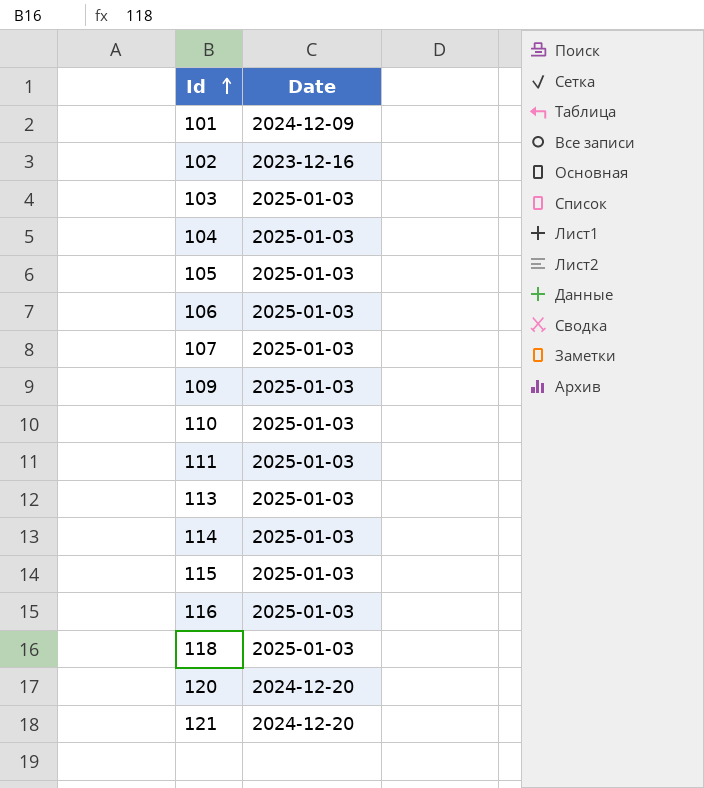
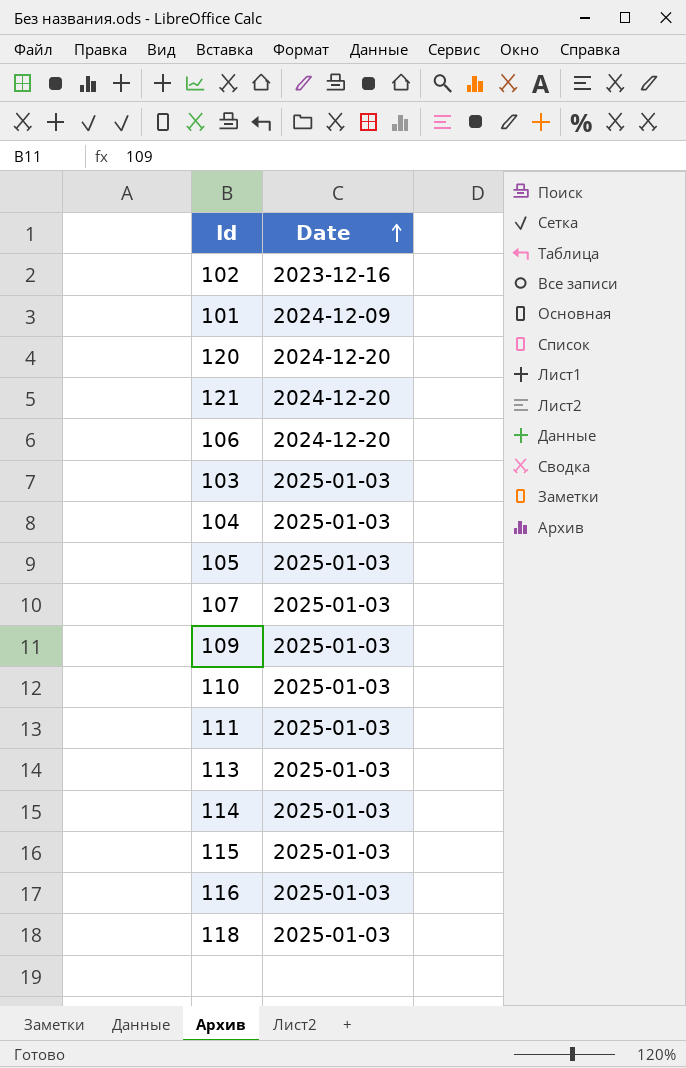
row order: Id ascending -> Date ascending
106 | Date: 2025-01-03 -> 2024-12-20

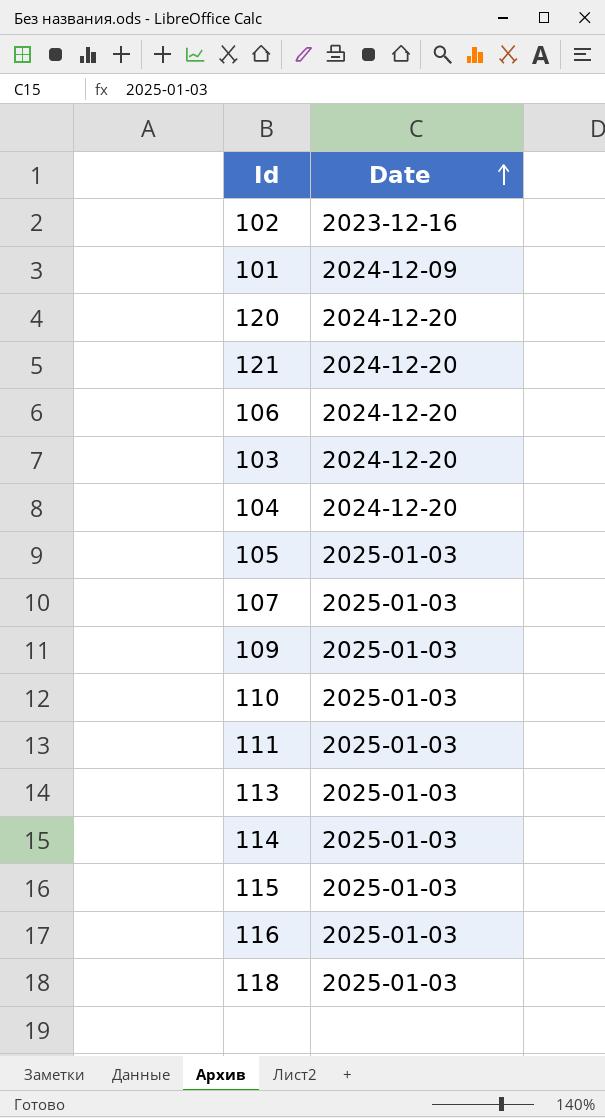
103 | Date: 2025-01-03 -> 2024-12-20
104 | Date: 2025-01-03 -> 2024-12-20

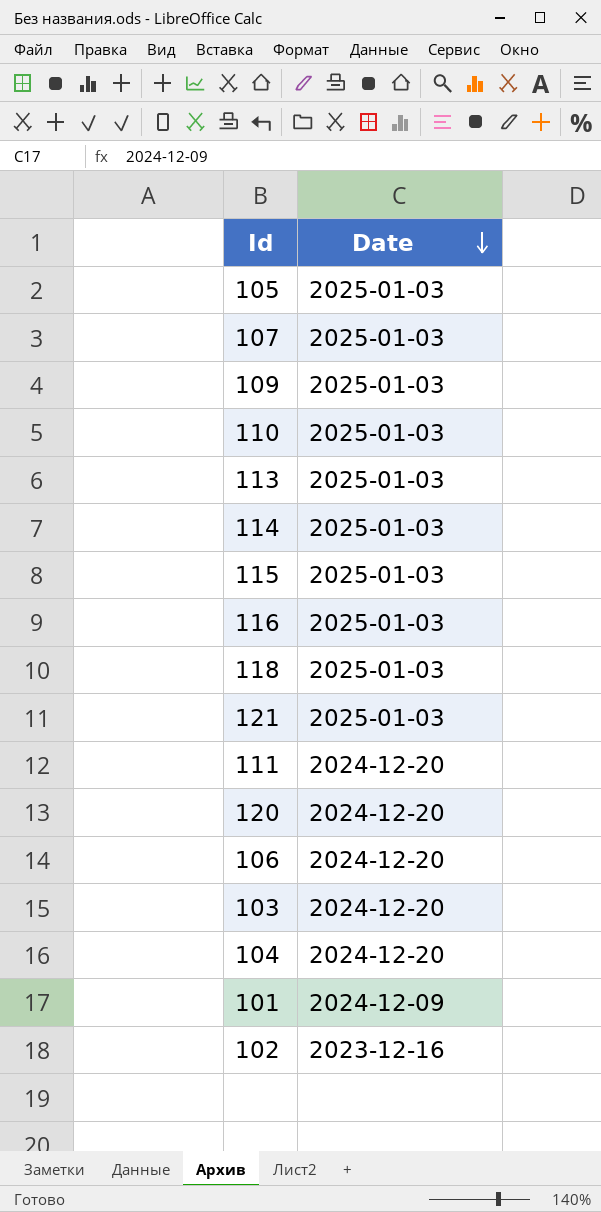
row order: Date ascending -> Date descending
121 | Date: 2024-12-20 -> 2025-01-03
111 | Date: 2025-01-03 -> 2024-12-20

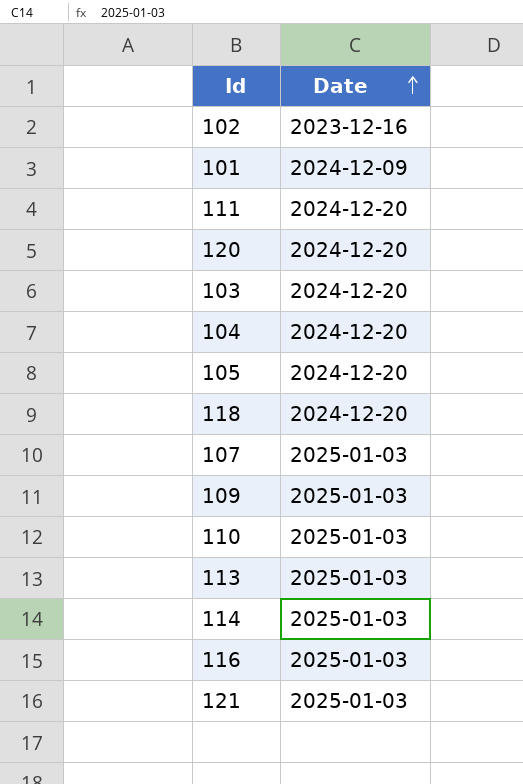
row order: Date descending -> Date ascending
row 115: 2025-01-03 -> none
row 106: 2024-12-20 -> none
105 | Date: 2025-01-03 -> 2024-12-20
118 | Date: 2025-01-03 -> 2024-12-20

